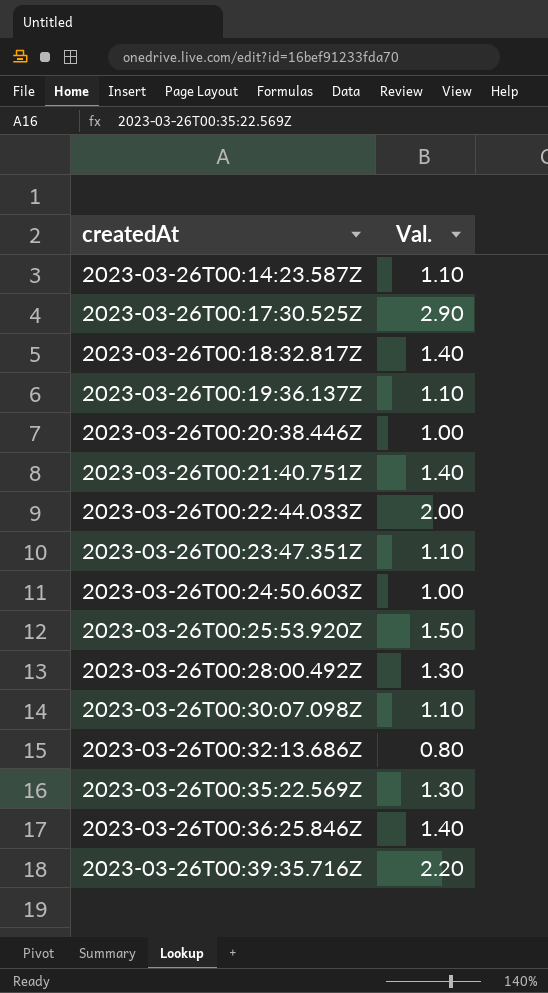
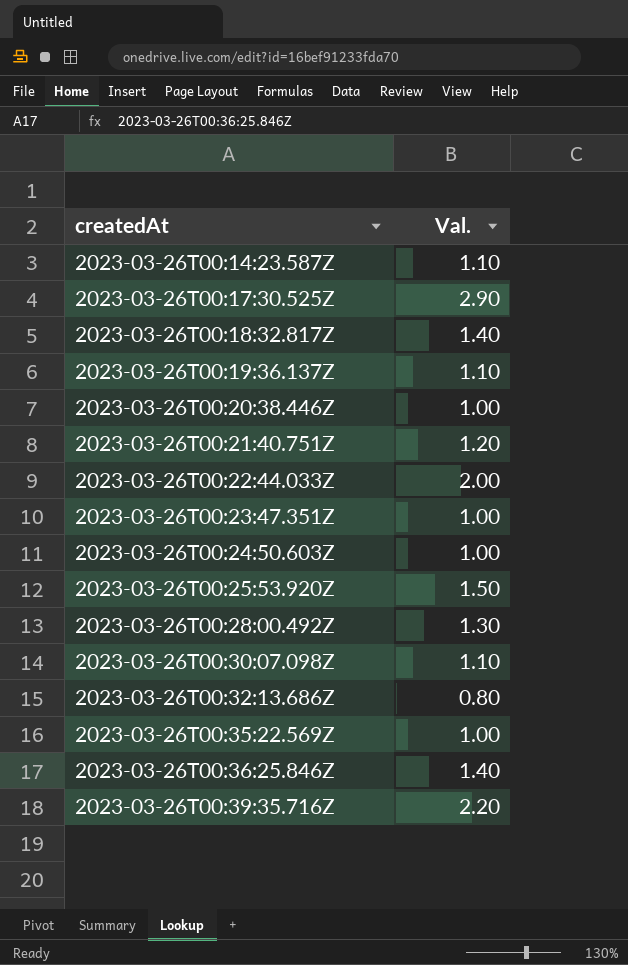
2023-03-26T00:21:40.751Z | Val.: 1.40 -> 1.20
2023-03-26T00:23:47.351Z | Val.: 1.10 -> 1.00
2023-03-26T00:35:22.569Z | Val.: 1.30 -> 1.00

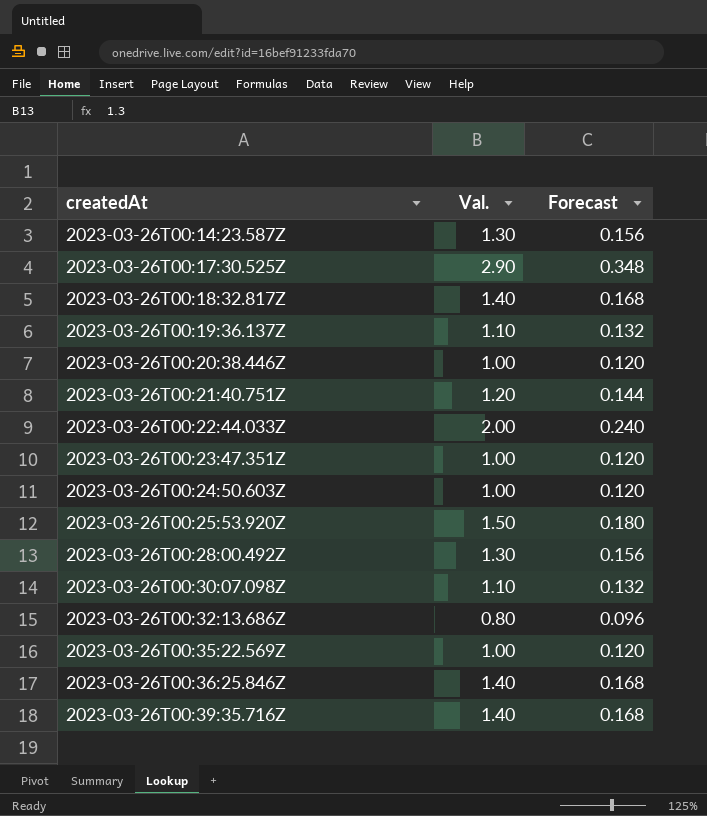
column Forecast | formula: none -> [Val.] * 0.12
2023-03-26T00:14:23.587Z | Val.: 1.10 -> 1.30
2023-03-26T00:39:35.716Z | Val.: 2.20 -> 1.40

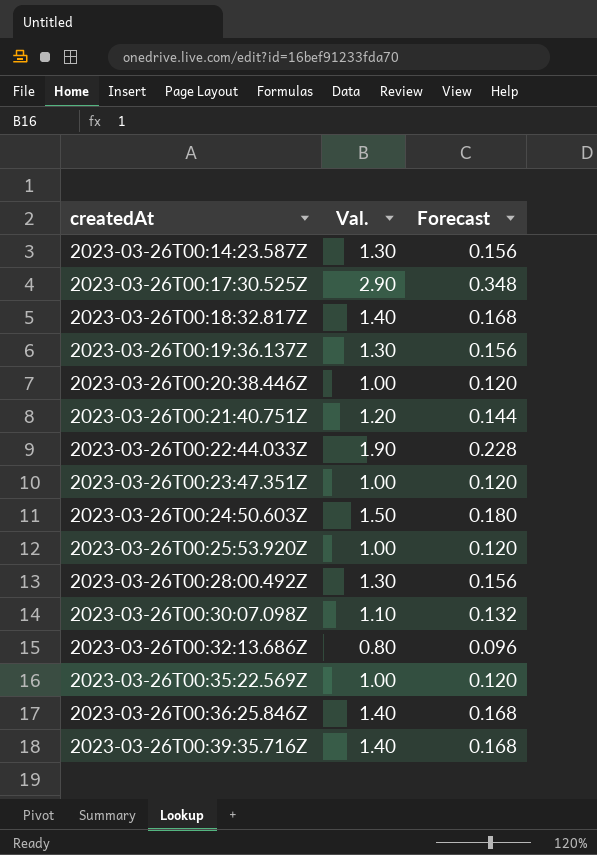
2023-03-26T00:19:36.137Z | Val.: 1.10 -> 1.30
2023-03-26T00:19:36.137Z | Forecast: 0.132 -> 0.156
2023-03-26T00:22:44.033Z | Val.: 2.00 -> 1.90
2023-03-26T00:22:44.033Z | Forecast: 0.240 -> 0.228
2023-03-26T00:24:50.603Z | Val.: 1.00 -> 1.50
2023-03-26T00:24:50.603Z | Forecast: 0.120 -> 0.180
2023-03-26T00:25:53.920Z | Val.: 1.50 -> 1.00
2023-03-26T00:25:53.920Z | Forecast: 0.180 -> 0.120

